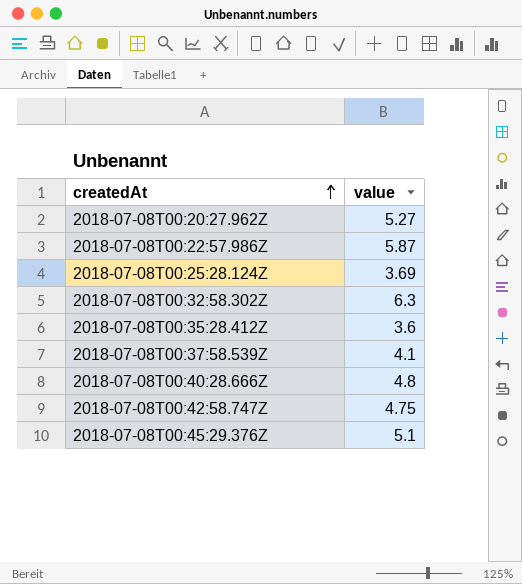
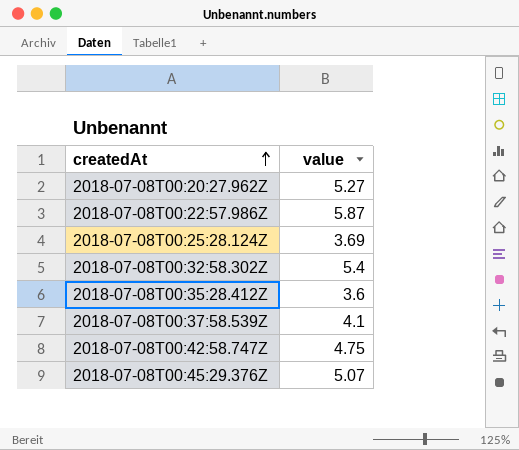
row 2018-07-08T00:40:28.666Z: 4.8 -> none
2018-07-08T00:32:58.302Z | value: 6.3 -> 5.4
2018-07-08T00:45:29.376Z | value: 5.1 -> 5.07

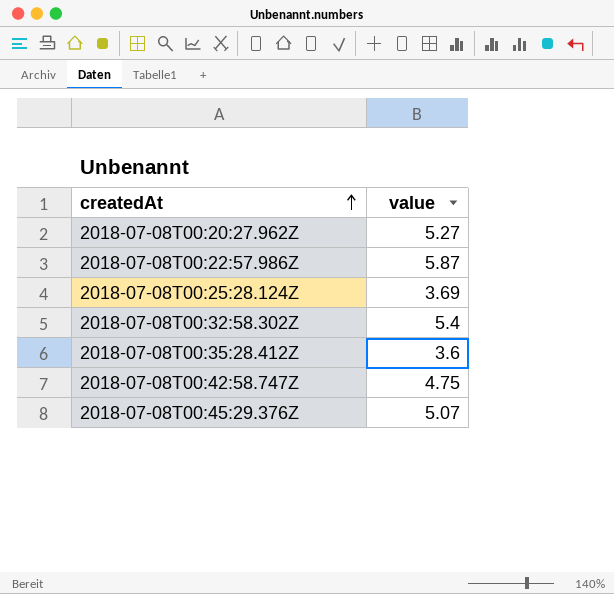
row 2018-07-08T00:37:58.539Z: 4.1 -> none

